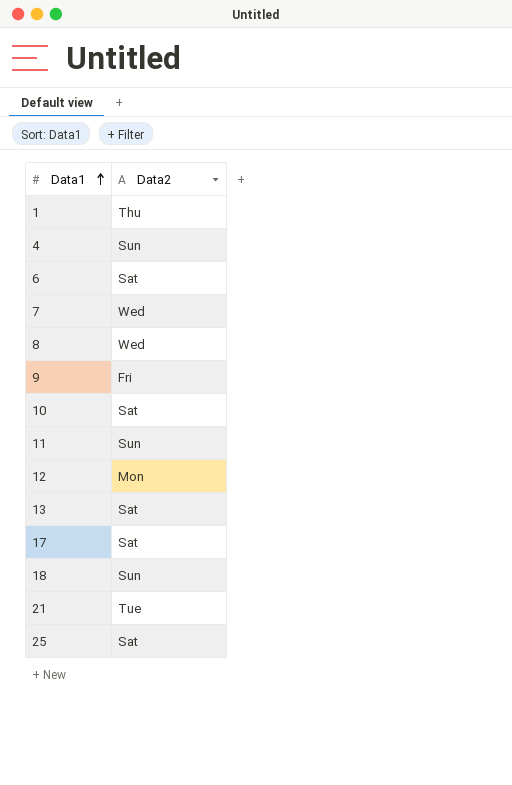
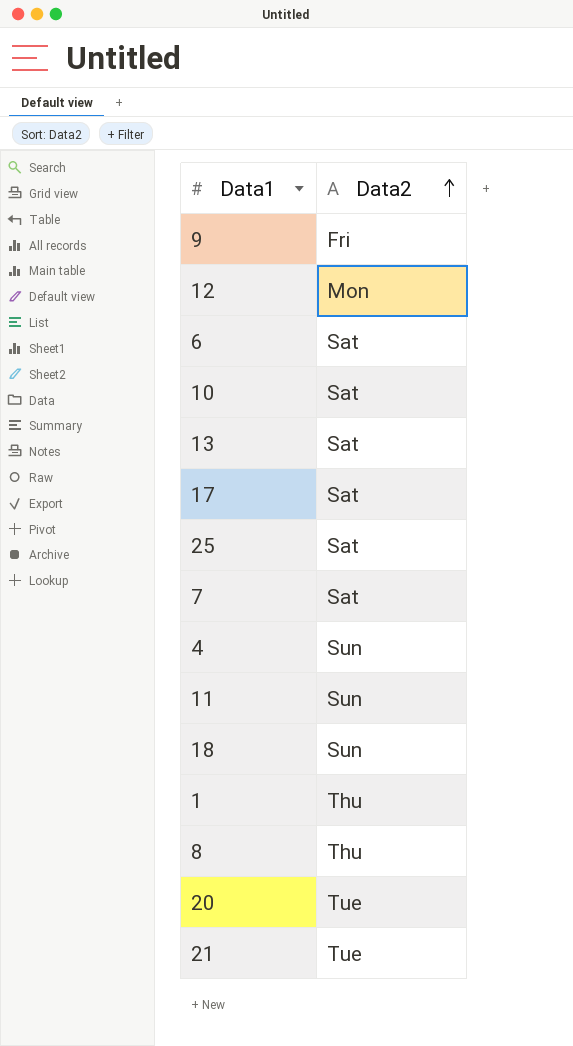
row order: Data1 ascending -> Data2 ascending
7 | Data2: Wed -> Sat
8 | Data2: Wed -> Thu
row 20: none -> Tue

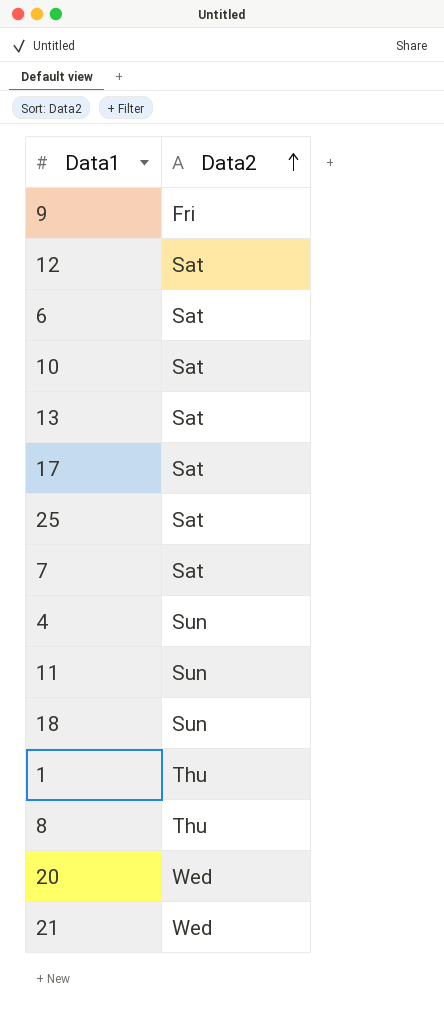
12 | Data2: Mon -> Sat
20 | Data2: Tue -> Wed
21 | Data2: Tue -> Wed

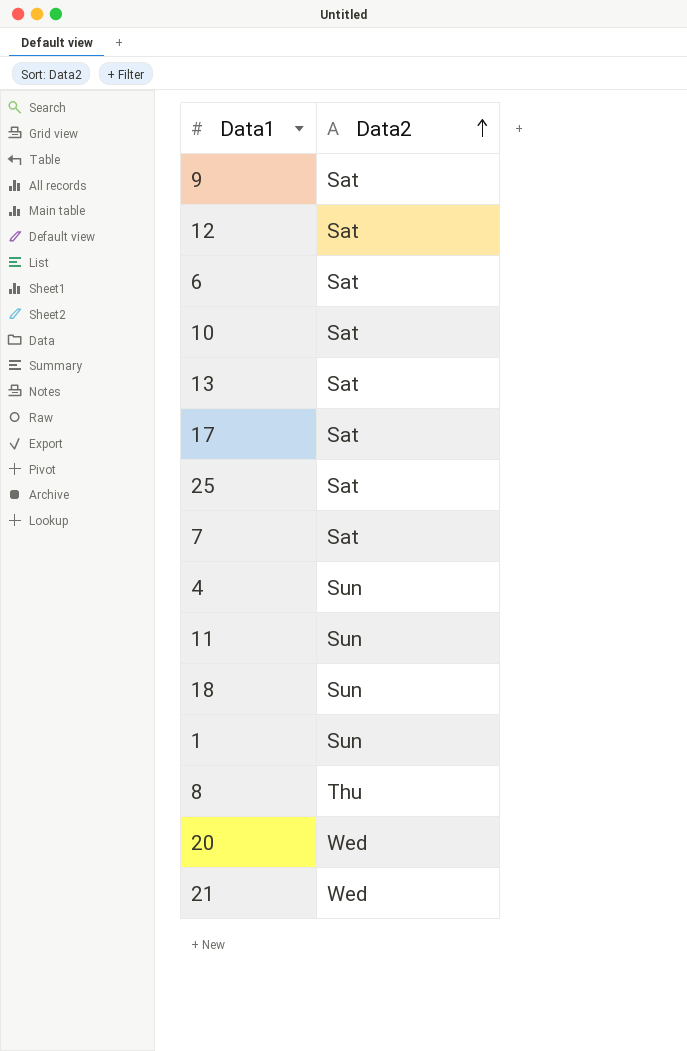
9 | Data2: Fri -> Sat
1 | Data2: Thu -> Sun

